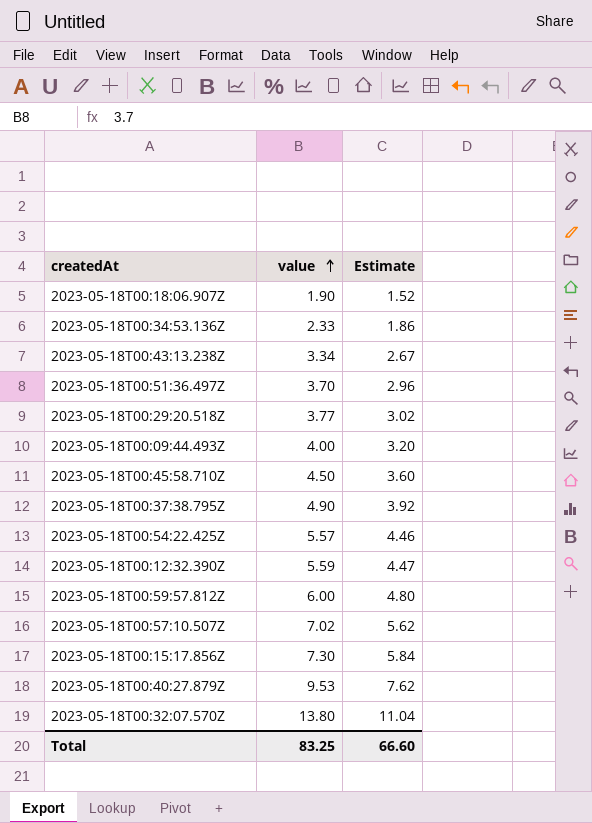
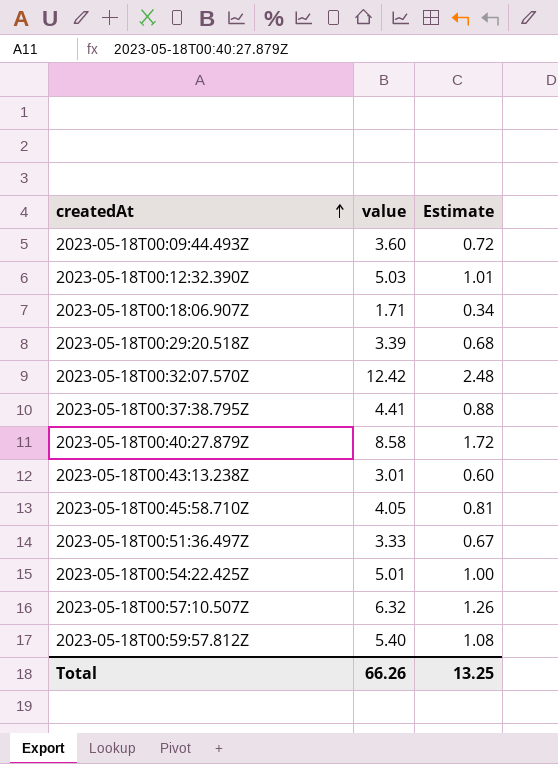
row order: value ascending -> createdAt ascending
column Estimate | formula: [value] * 0.8 -> [value] * 0.2
row 2023-05-18T00:34:53.136Z: 2.33 | 1.86 -> none
row 2023-05-18T00:15:17.856Z: 7.30 | 5.84 -> none
2023-05-18T00:09:44.493Z | value: 4.00 -> 3.60
2023-05-18T00:12:32.390Z | value: 5.59 -> 5.03
2023-05-18T00:18:06.907Z | value: 1.90 -> 1.71
2023-05-18T00:29:20.518Z | value: 3.77 -> 3.39
2023-05-18T00:32:07.570Z | value: 13.80 -> 12.42
2023-05-18T00:37:38.795Z | value: 4.90 -> 4.41
2023-05-18T00:40:27.879Z | value: 9.53 -> 8.58
2023-05-18T00:43:13.238Z | value: 3.34 -> 3.01
2023-05-18T00:45:58.710Z | value: 4.50 -> 4.05
2023-05-18T00:51:36.497Z | value: 3.70 -> 3.33
2023-05-18T00:54:22.425Z | value: 5.57 -> 5.01
2023-05-18T00:57:10.507Z | value: 7.02 -> 6.32
2023-05-18T00:59:57.812Z | value: 6.00 -> 5.40
Total | value: 83.25 -> 66.26
Total | Estimate: 66.60 -> 13.25

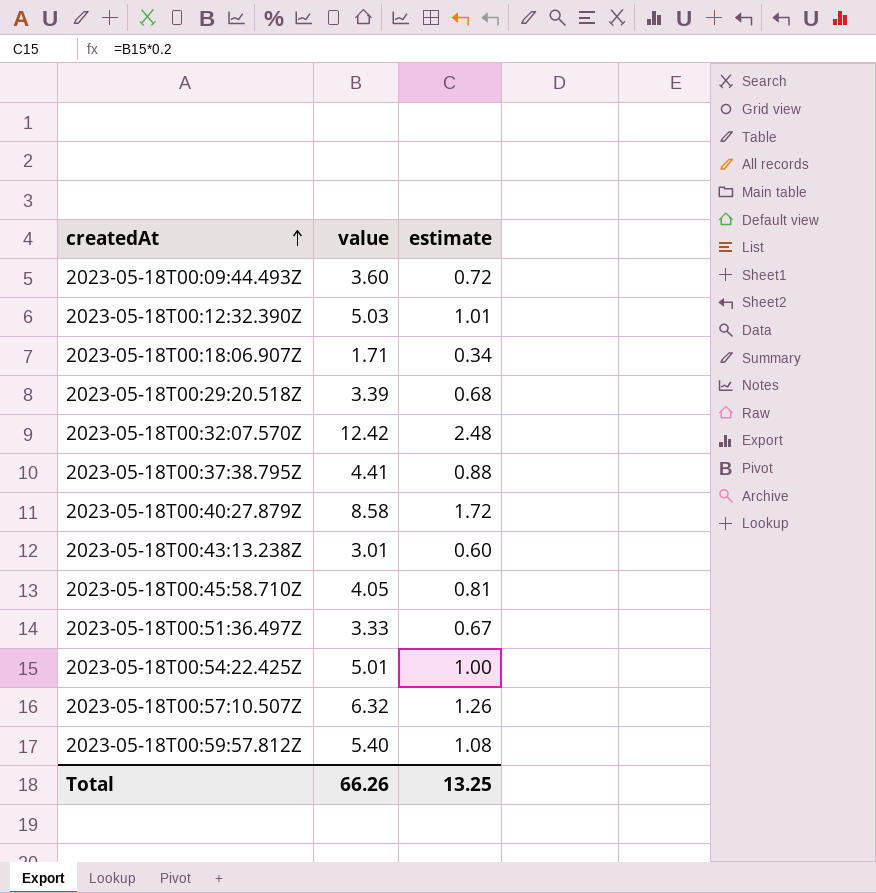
column name: Estimate -> estimate

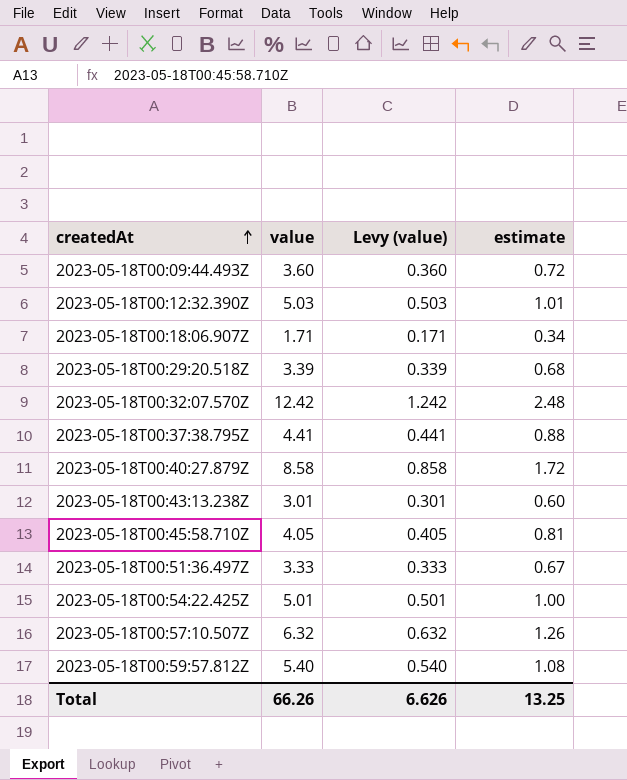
column Levy (value) | formula: none -> [value] * 0.1

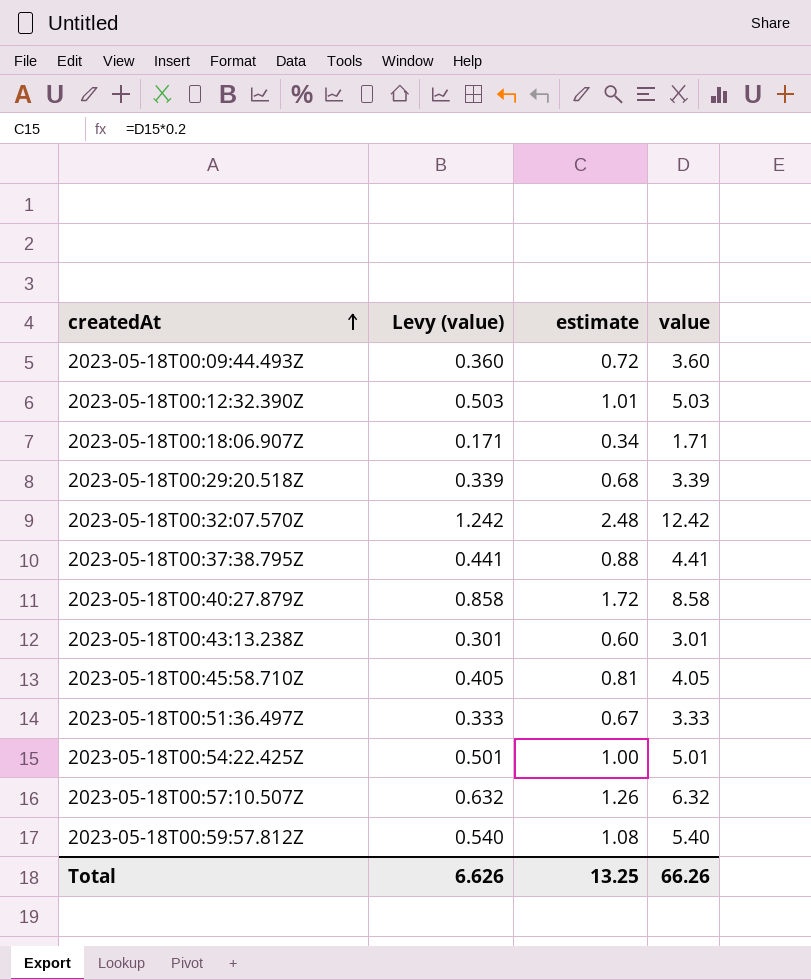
column value | position: 2 -> 4

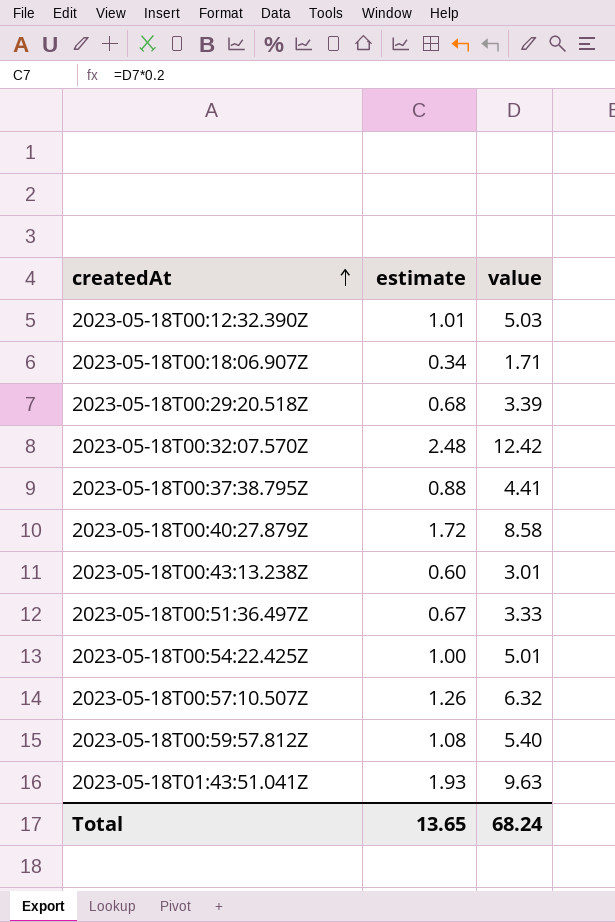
column Levy (value) | formula: [value] * 0.1 -> none
row 2023-05-18T00:09:44.493Z: 0.360 | 0.72 | 3.60 -> none
row 2023-05-18T00:45:58.710Z: 0.405 | 0.81 | 4.05 -> none
row 2023-05-18T01:43:51.041Z: none -> 1.93 | 9.63
Total | estimate: 13.25 -> 13.65
Total | value: 66.26 -> 68.24

